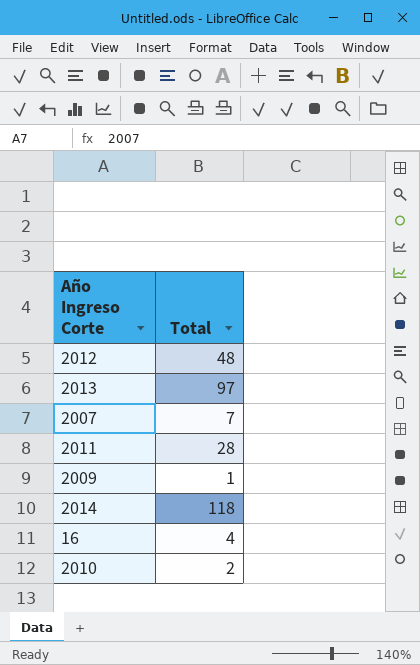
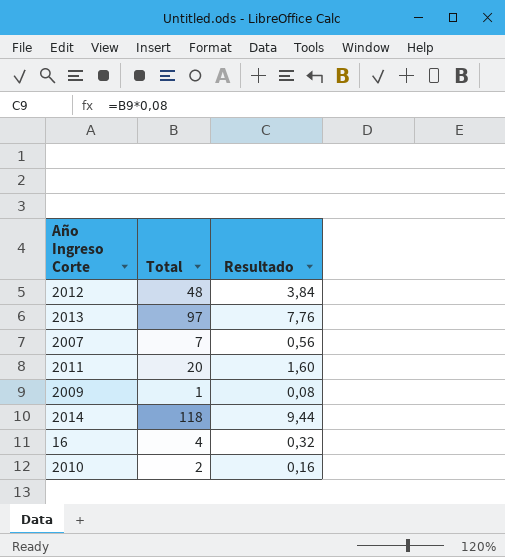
column Resultado | formula: none -> [Total] * 0,08
2011 | Total: 28 -> 20

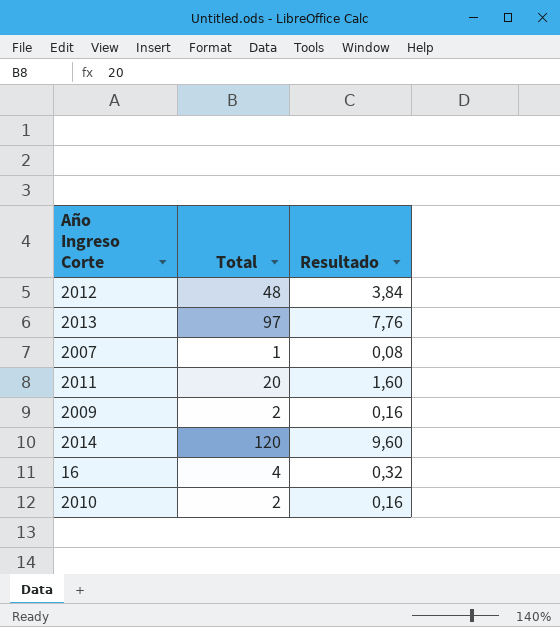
2007 | Total: 7 -> 1
2007 | Resultado: 0,56 -> 0,08
2009 | Total: 1 -> 2
2009 | Resultado: 0,08 -> 0,16
2014 | Total: 118 -> 120
2014 | Resultado: 9,44 -> 9,60

